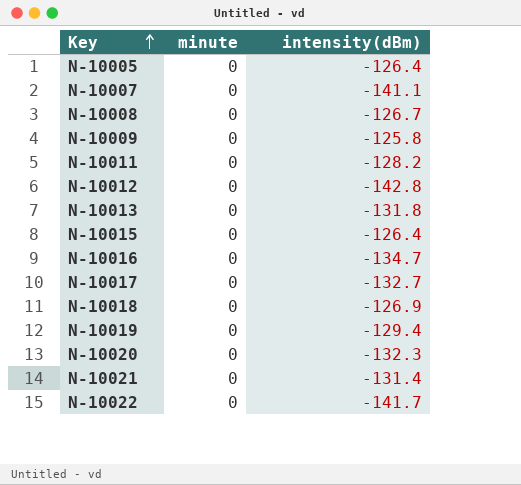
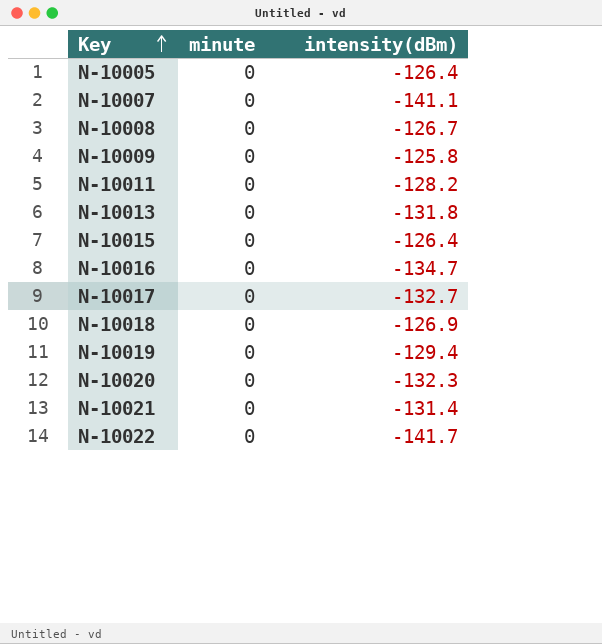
row N-10012: 0 | -142.8 -> none

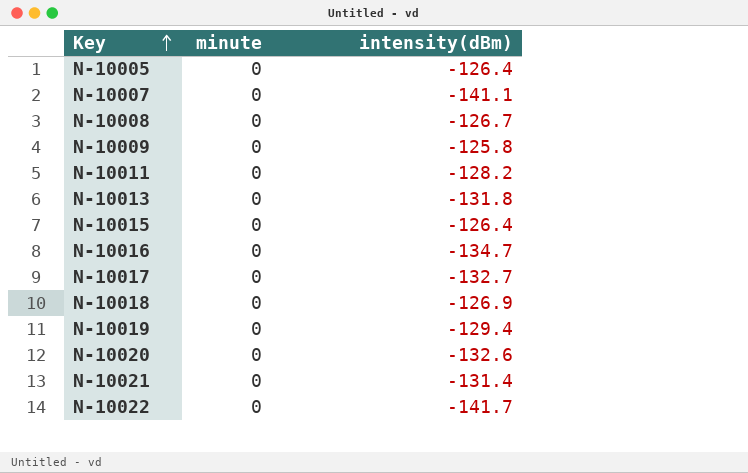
N-10020 | intensity(dBm): -132.3 -> -132.6

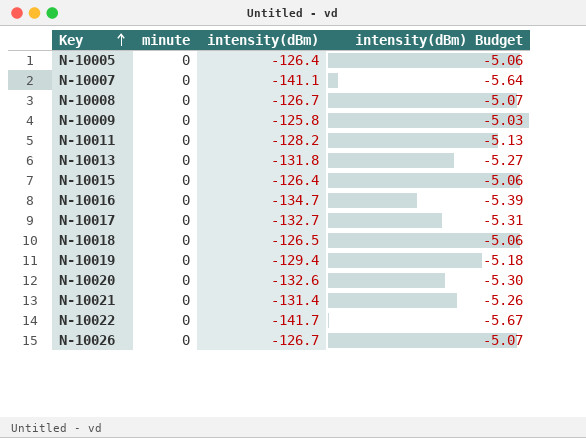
column intensity(dBm) Budget | formula: none -> [intensity(dBm)] * 0.04
N-10018 | intensity(dBm): -126.9 -> -126.5
row N-10026: none -> 0 | -126.7 | -5.07

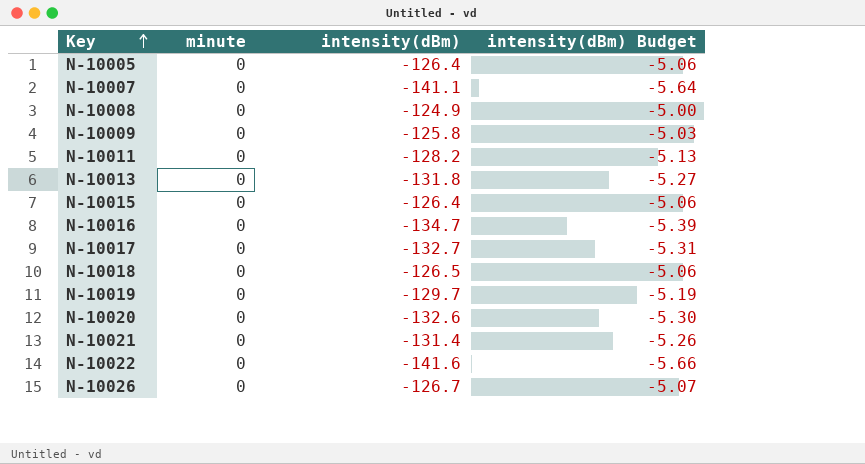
N-10008 | intensity(dBm): -126.7 -> -124.9
N-10008 | intensity(dBm) Budget: -5.07 -> -5.00
N-10019 | intensity(dBm): -129.4 -> -129.7
N-10019 | intensity(dBm) Budget: -5.18 -> -5.19
N-10022 | intensity(dBm): -141.7 -> -141.6
N-10022 | intensity(dBm) Budget: -5.67 -> -5.66

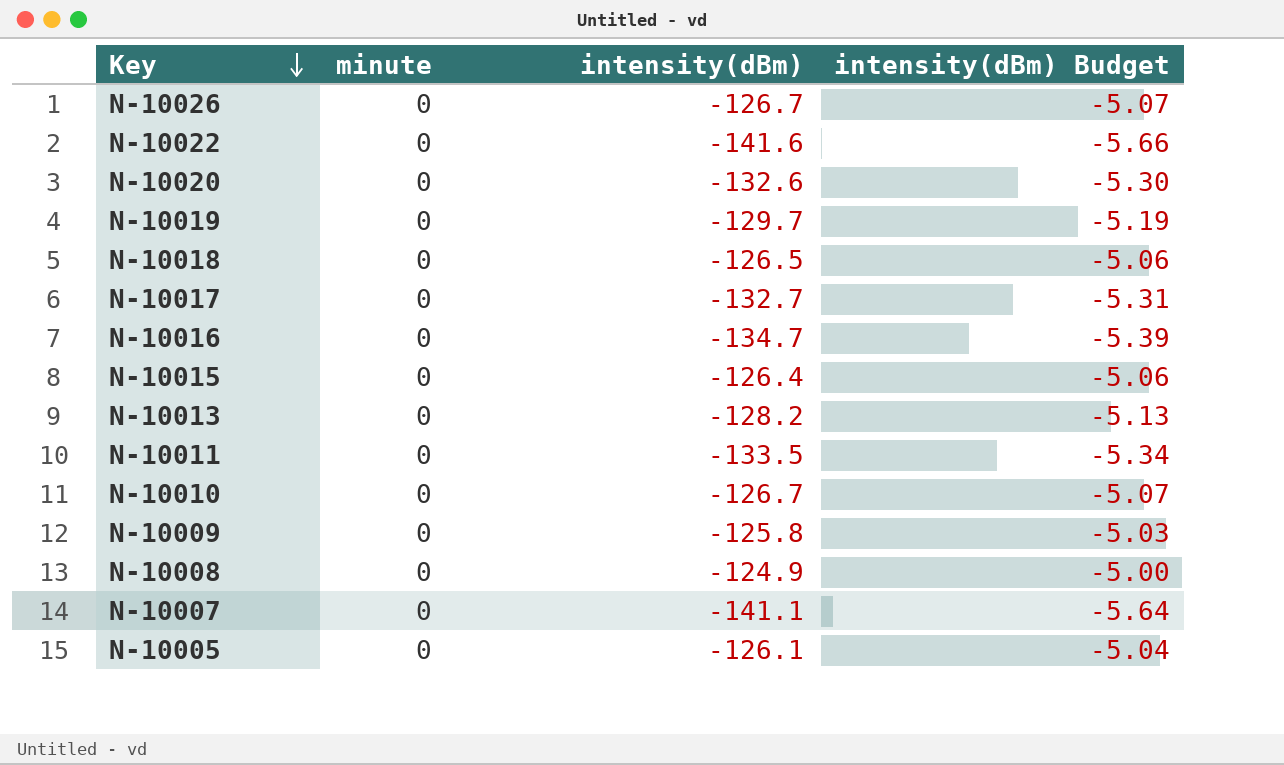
row order: Key ascending -> Key descending
row N-10021: 0 | -131.4 | -5.26 -> none
N-10013 | intensity(dBm): -131.8 -> -128.2
N-10013 | intensity(dBm) Budget: -5.27 -> -5.13
N-10011 | intensity(dBm): -128.2 -> -133.5
N-10011 | intensity(dBm) Budget: -5.13 -> -5.34
row N-10010: none -> 0 | -126.7 | -5.07
N-10005 | intensity(dBm): -126.4 -> -126.1
N-10005 | intensity(dBm) Budget: -5.06 -> -5.04

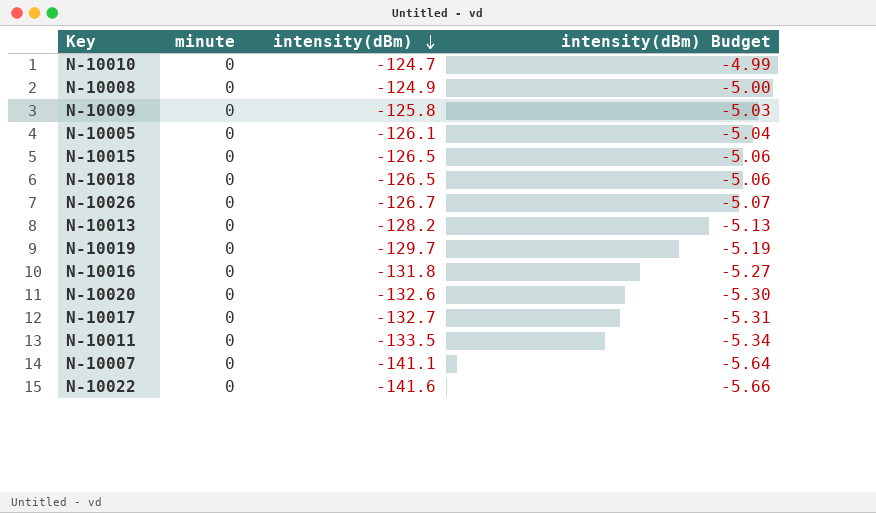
row order: Key descending -> intensity(dBm) descending
N-10010 | intensity(dBm): -126.7 -> -124.7
N-10010 | intensity(dBm) Budget: -5.07 -> -4.99
N-10015 | intensity(dBm): -126.4 -> -126.5
N-10016 | intensity(dBm): -134.7 -> -131.8
N-10016 | intensity(dBm) Budget: -5.39 -> -5.27

